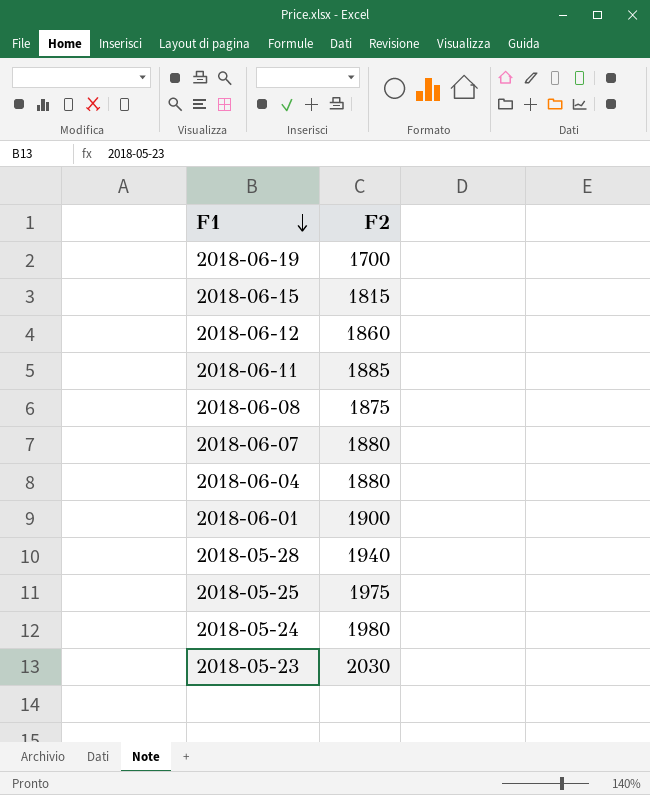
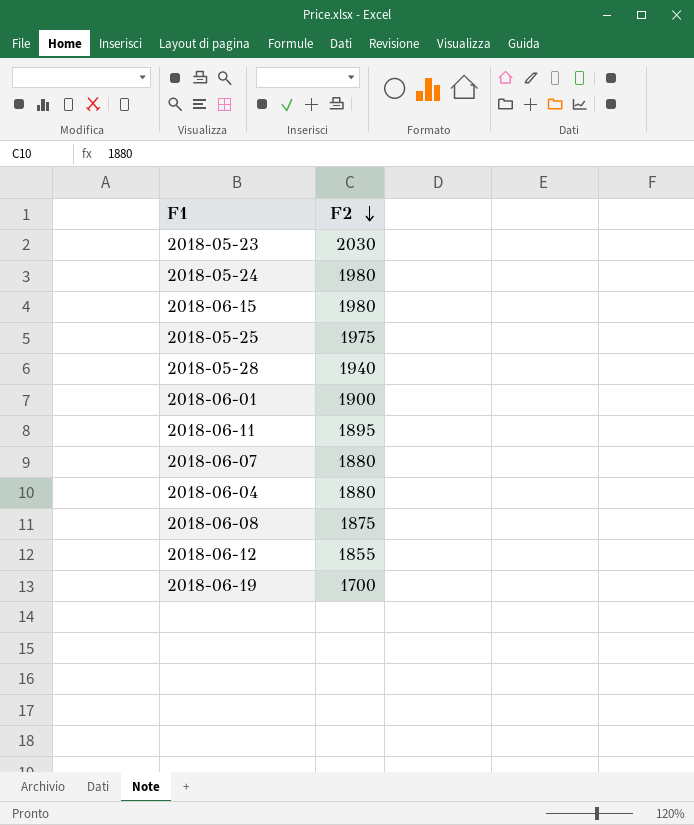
row order: F1 descending -> F2 descending
2018-06-15 | F2: 1815 -> 1980
2018-06-11 | F2: 1885 -> 1895
2018-06-12 | F2: 1860 -> 1855

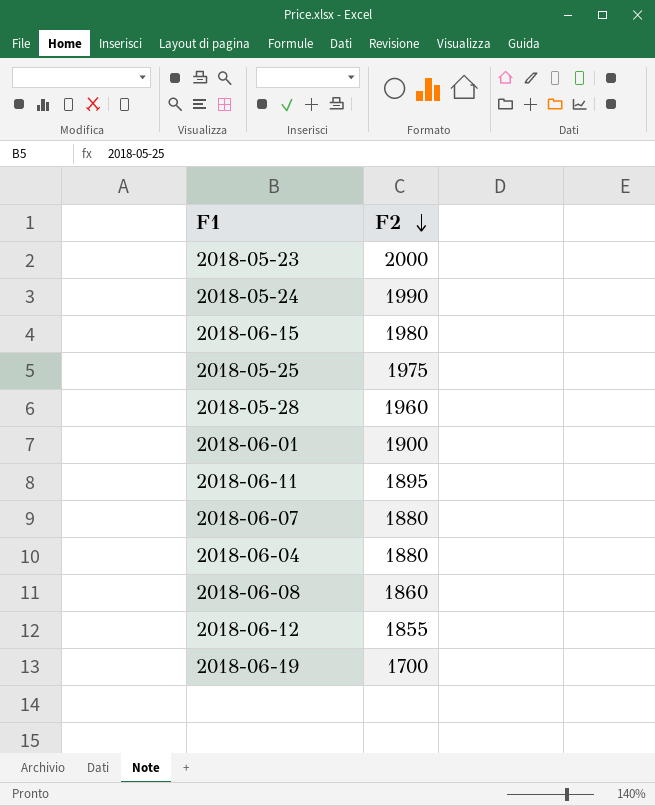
2018-05-23 | F2: 2030 -> 2000
2018-05-24 | F2: 1980 -> 1990
2018-05-28 | F2: 1940 -> 1960
2018-06-08 | F2: 1875 -> 1860

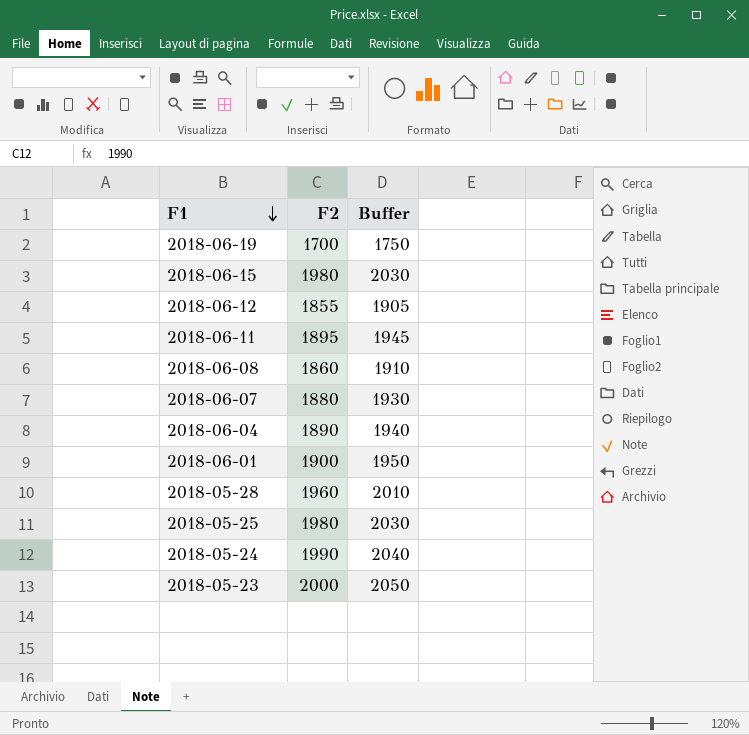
row order: F2 descending -> F1 descending
column Buffer | formula: none -> [F2] + 50
2018-06-04 | F2: 1880 -> 1890
2018-05-25 | F2: 1975 -> 1980

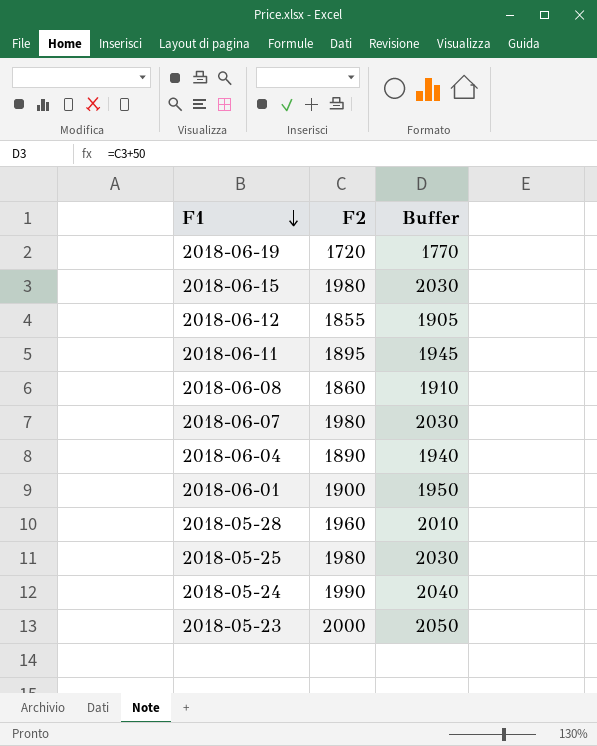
2018-06-19 | F2: 1700 -> 1720
2018-06-19 | Buffer: 1750 -> 1770
2018-06-07 | F2: 1880 -> 1980
2018-06-07 | Buffer: 1930 -> 2030

